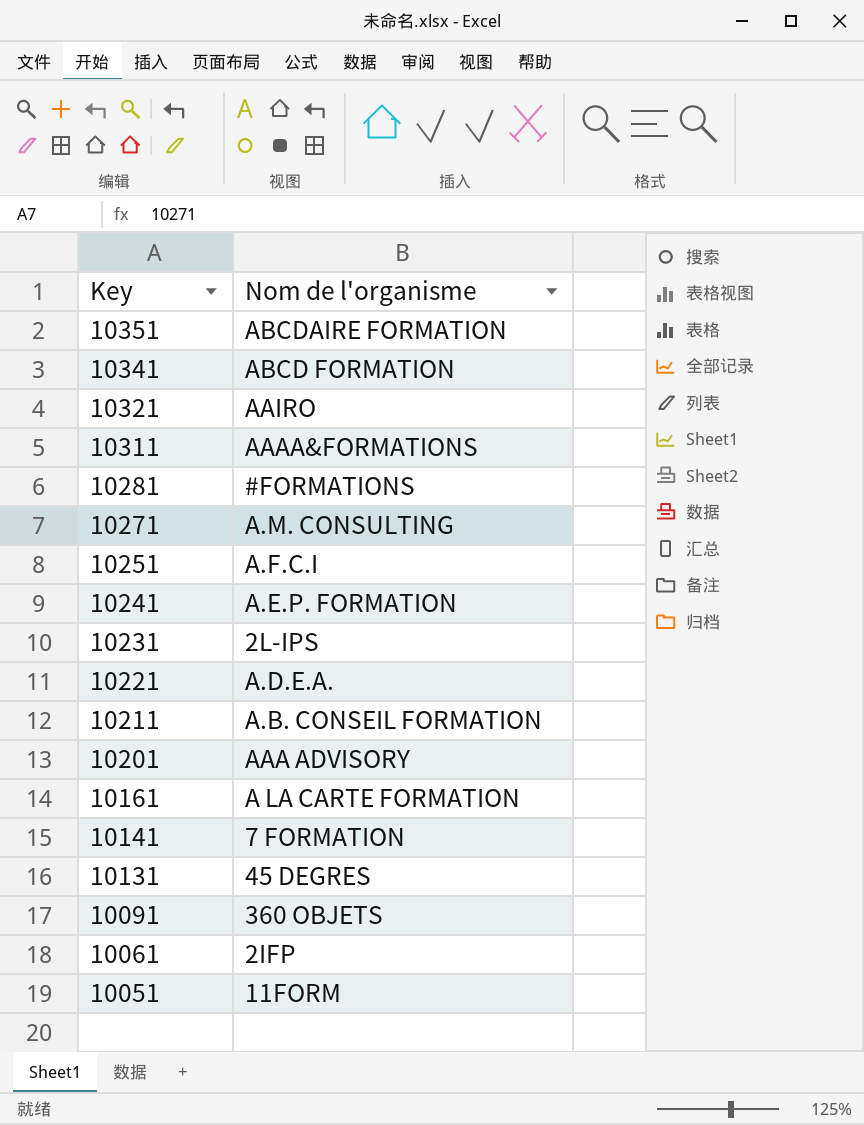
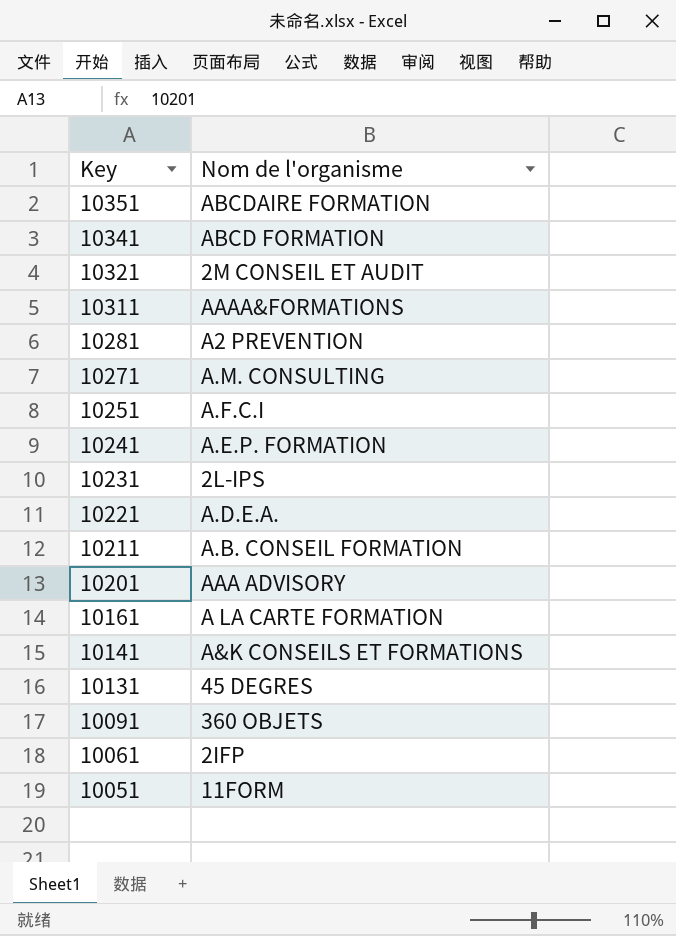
10321 | Nom de l'organisme: AAIRO -> 2M CONSEIL ET AUDIT
10281 | Nom de l'organisme: #FORMATIONS -> A2 PREVENTION
10141 | Nom de l'organisme: 7 FORMATION -> A&K CONSEILS ET FORMATIONS

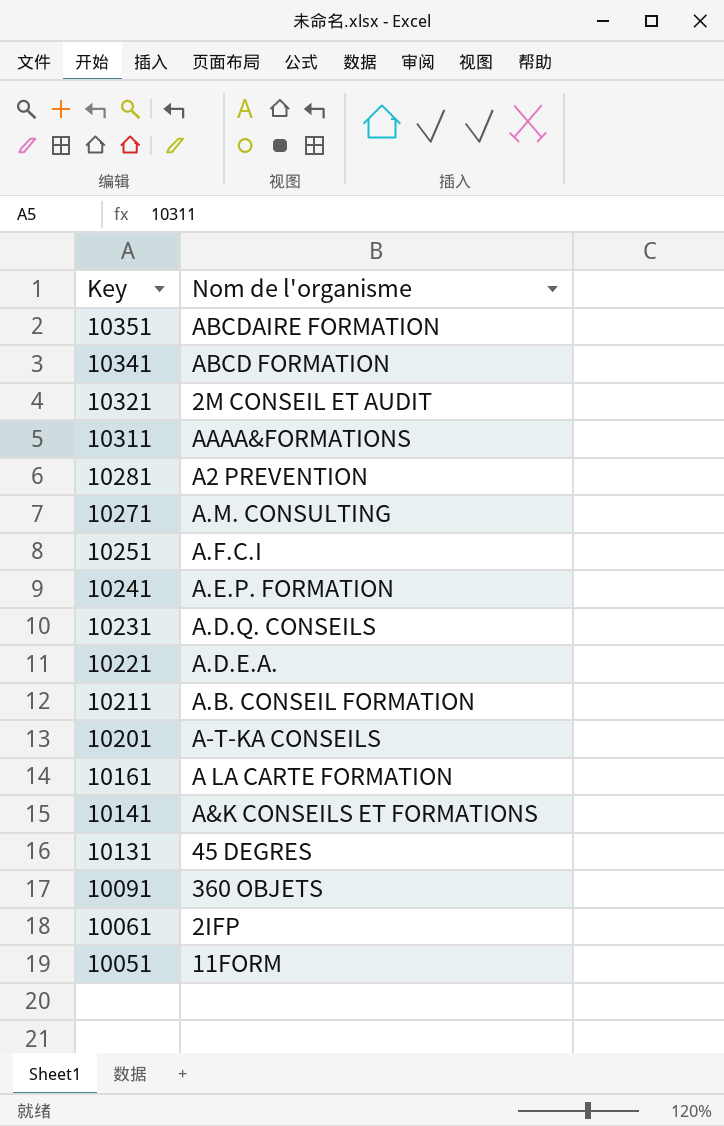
10231 | Nom de l'organisme: 2L-IPS -> A.D.Q. CONSEILS
10201 | Nom de l'organisme: AAA ADVISORY -> A-T-KA CONSEILS

